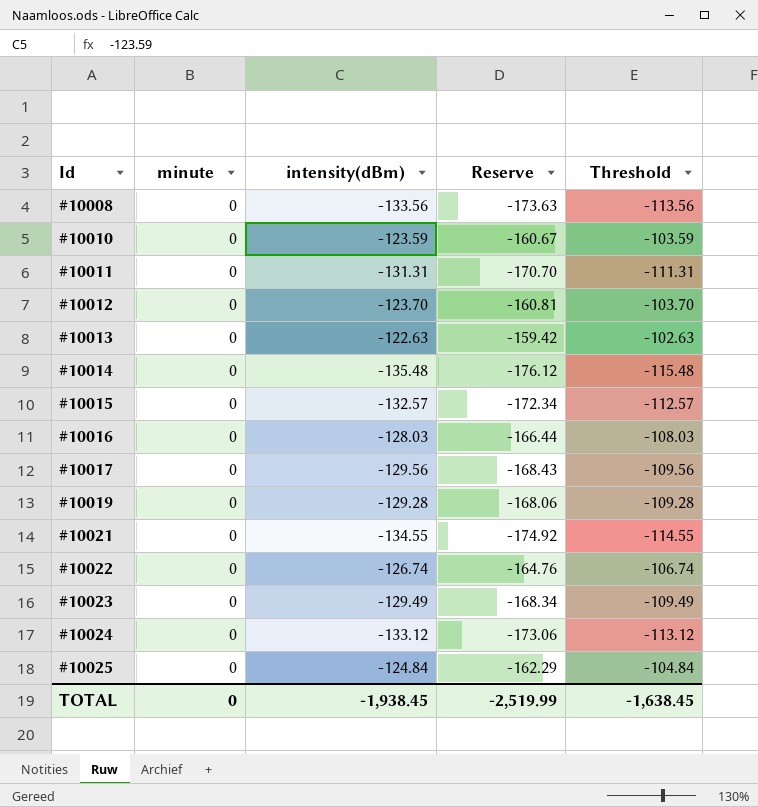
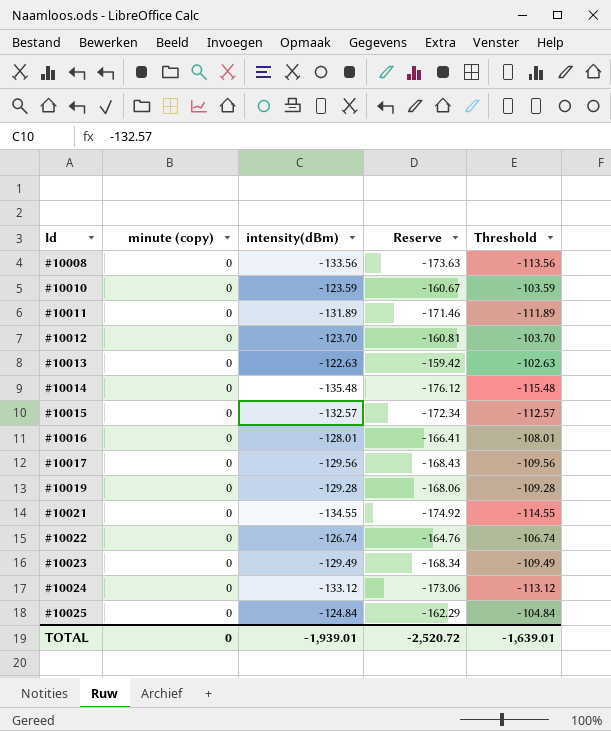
column name: minute -> minute (copy)
#10011 | intensity(dBm): -131.31 -> -131.89
#10011 | Reserve: -170.70 -> -171.46
#10011 | Threshold: -111.31 -> -111.89
#10016 | intensity(dBm): -128.03 -> -128.01
#10016 | Reserve: -166.44 -> -166.41
#10016 | Threshold: -108.03 -> -108.01
TOTAL | intensity(dBm): -1,938.45 -> -1,939.01
TOTAL | Reserve: -2,519.99 -> -2,520.72
TOTAL | Threshold: -1,638.45 -> -1,639.01

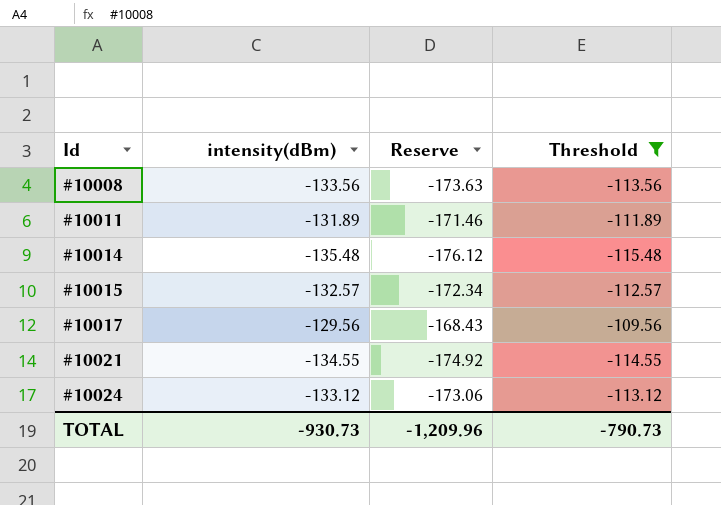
filter: none -> Threshold <= -109.56
column minute (copy) | position: 2 -> none
TOTAL | intensity(dBm): -1,939.01 -> -930.73
TOTAL | Reserve: -2,520.72 -> -1,209.96
TOTAL | Threshold: -1,639.01 -> -790.73

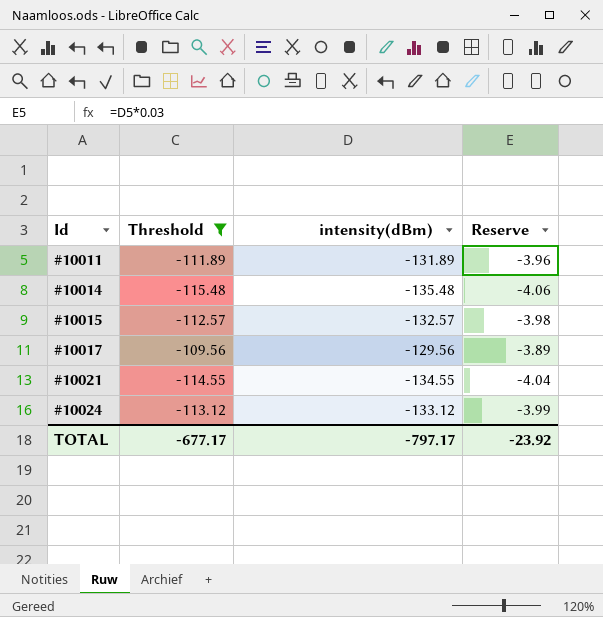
column Threshold | position: 4 -> 2
column Reserve | formula: [intensity(dBm)] * 1.3 -> [intensity(dBm)] * 0.03
row #10008: -133.56 | -173.63 | -113.56 -> none
TOTAL | Threshold: -790.73 -> -677.17
TOTAL | intensity(dBm): -930.73 -> -797.17
TOTAL | Reserve: -1,209.96 -> -23.92

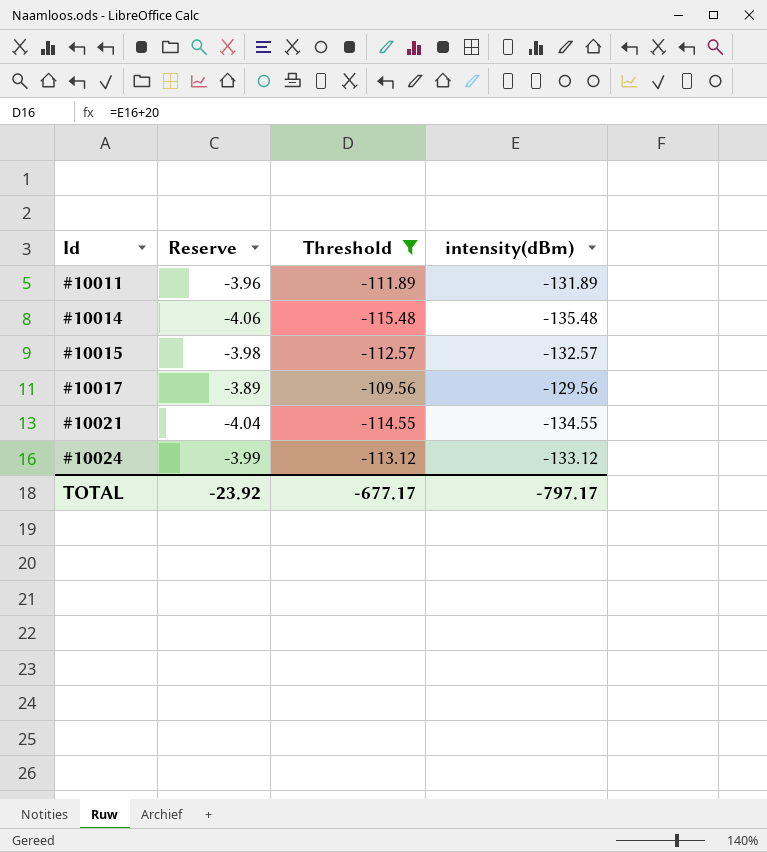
column Reserve | position: 4 -> 2

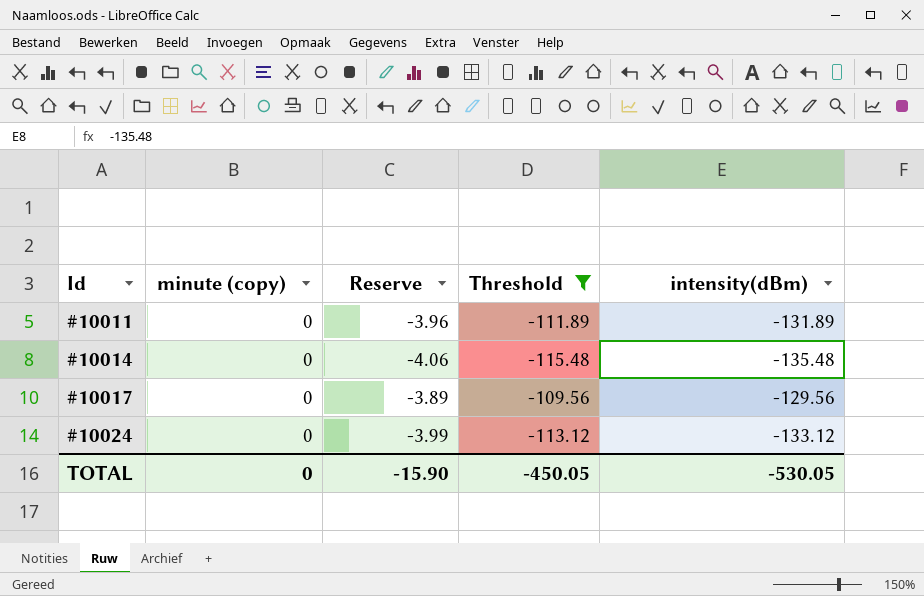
column minute (copy) | position: none -> 2
row #10015: -3.98 | -112.57 | -132.57 -> none
row #10021: -4.04 | -114.55 | -134.55 -> none
TOTAL | Reserve: -23.92 -> -15.90
TOTAL | Threshold: -677.17 -> -450.05
TOTAL | intensity(dBm): -797.17 -> -530.05

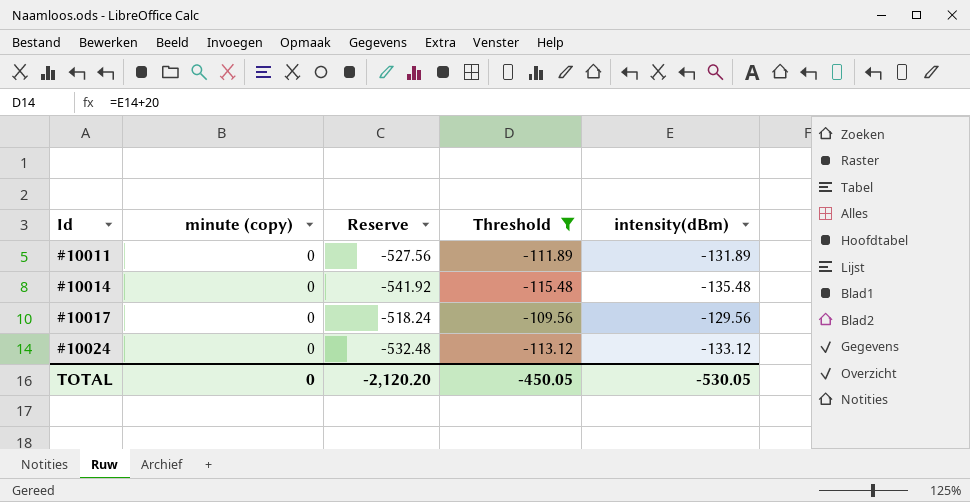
column Reserve | formula: [intensity(dBm)] * 0.03 -> [intensity(dBm)] * 4
TOTAL | Reserve: -15.90 -> -2,120.20

